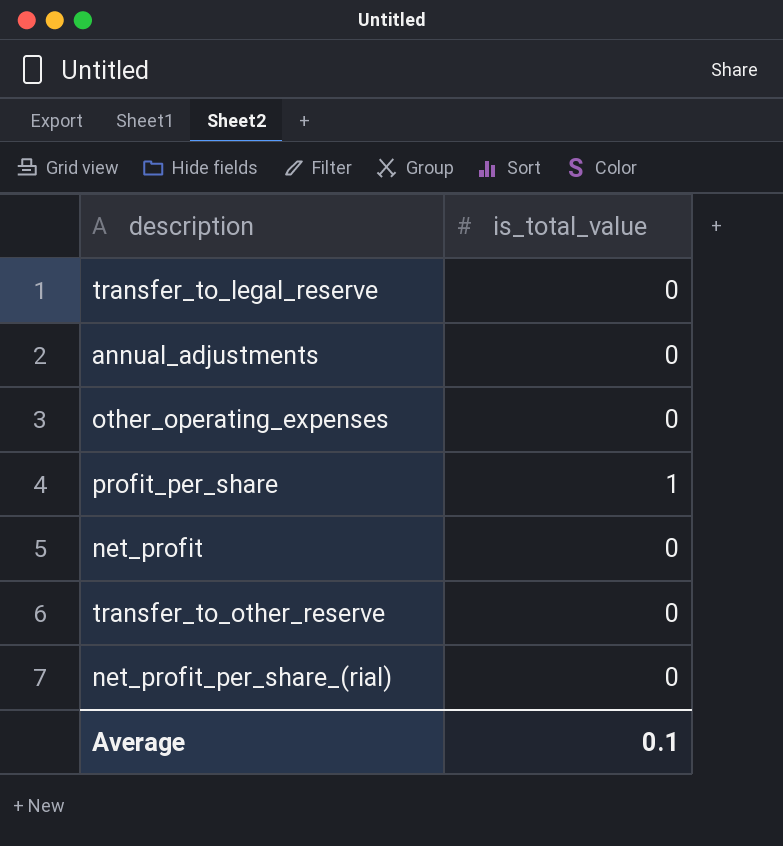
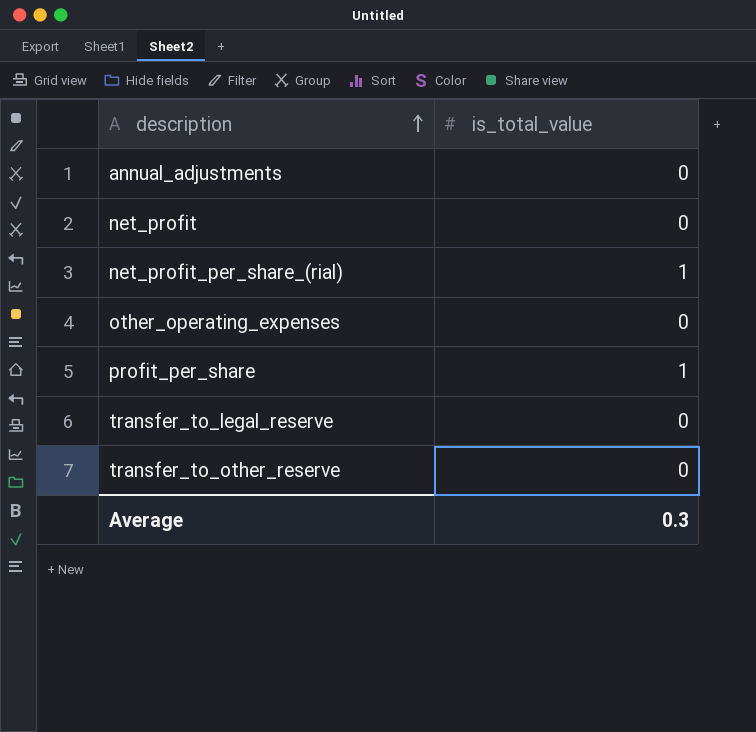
row order: none -> description ascending
net_profit_per_share_(rial) | is_total_value: 0 -> 1
Average | is_total_value: 0.1 -> 0.3

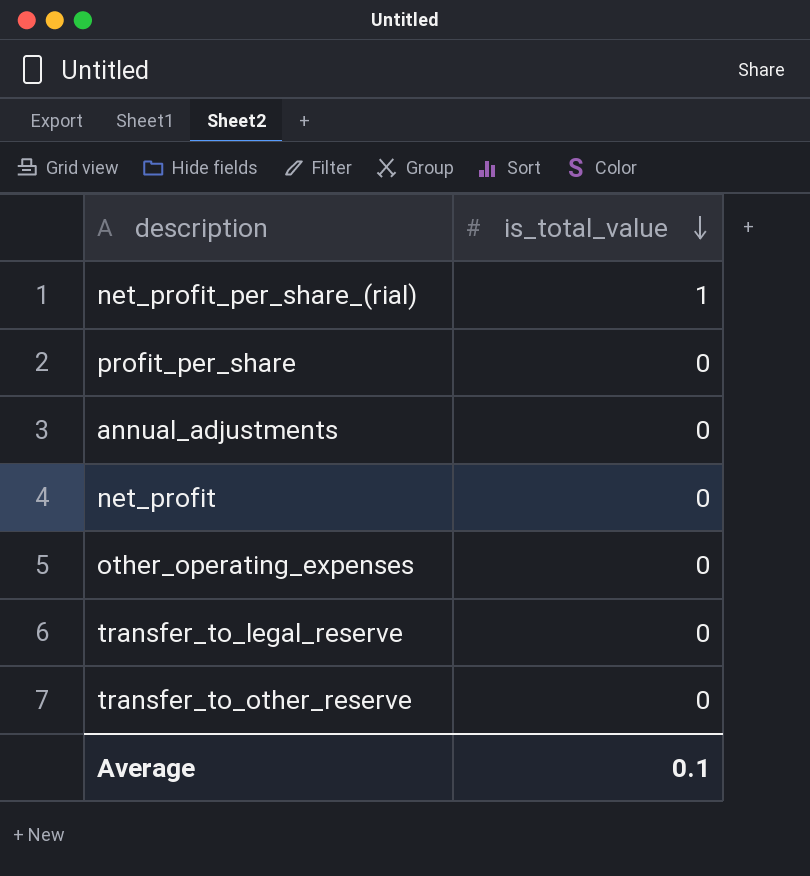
row order: description ascending -> is_total_value descending
profit_per_share | is_total_value: 1 -> 0
Average | is_total_value: 0.3 -> 0.1

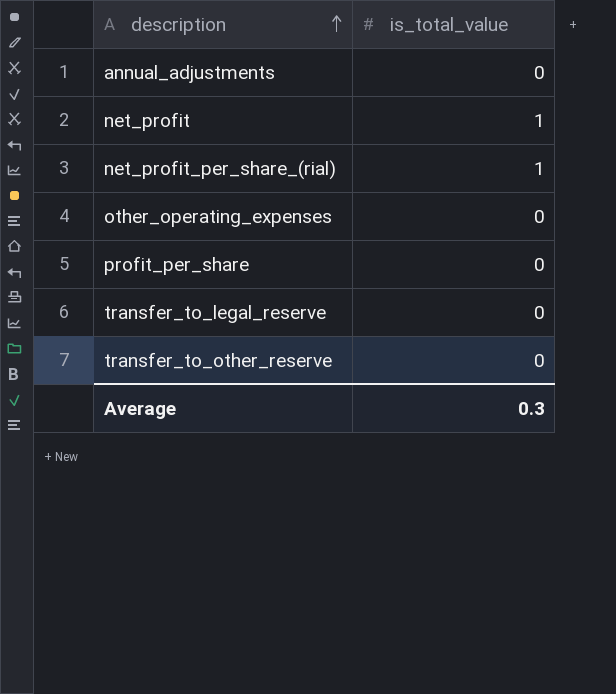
row order: is_total_value descending -> description ascending
net_profit | is_total_value: 0 -> 1
Average | is_total_value: 0.1 -> 0.3

